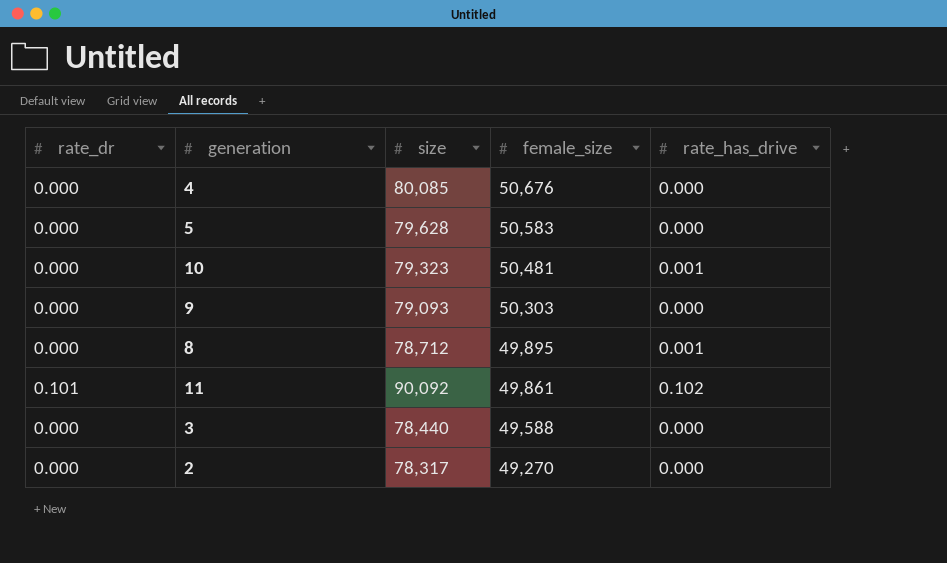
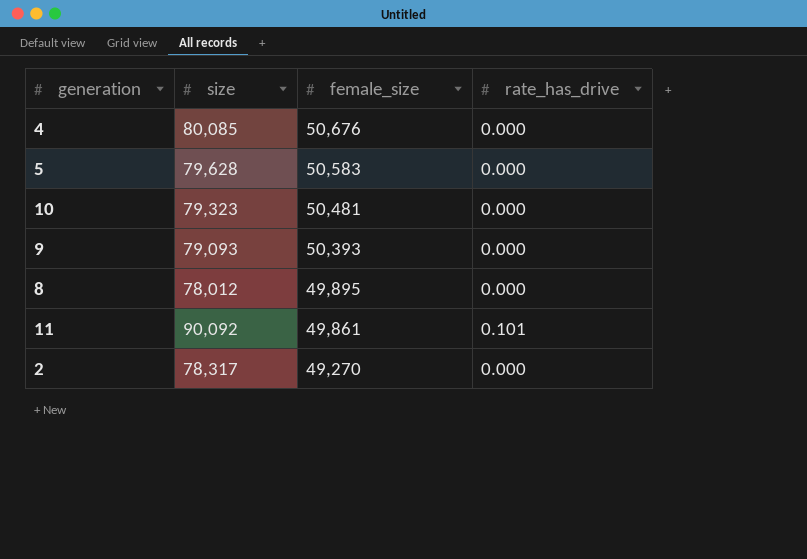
column rate_dr | position: 1 -> none
row 3: 0.000 | 78,440 | 49,588 | 0.000 -> none
10 | rate_has_drive: 0.001 -> 0.000
9 | female_size: 50,303 -> 50,393
8 | size: 78,712 -> 78,012
8 | rate_has_drive: 0.001 -> 0.000
11 | rate_has_drive: 0.102 -> 0.101

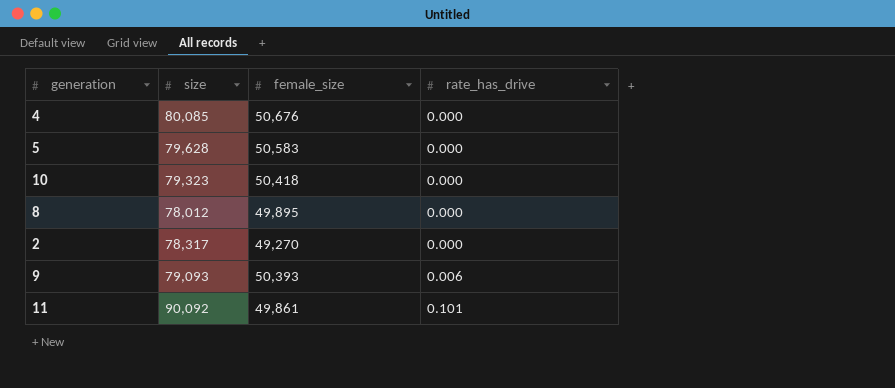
row order: female_size descending -> rate_has_drive ascending
10 | female_size: 50,481 -> 50,418
9 | rate_has_drive: 0.000 -> 0.006

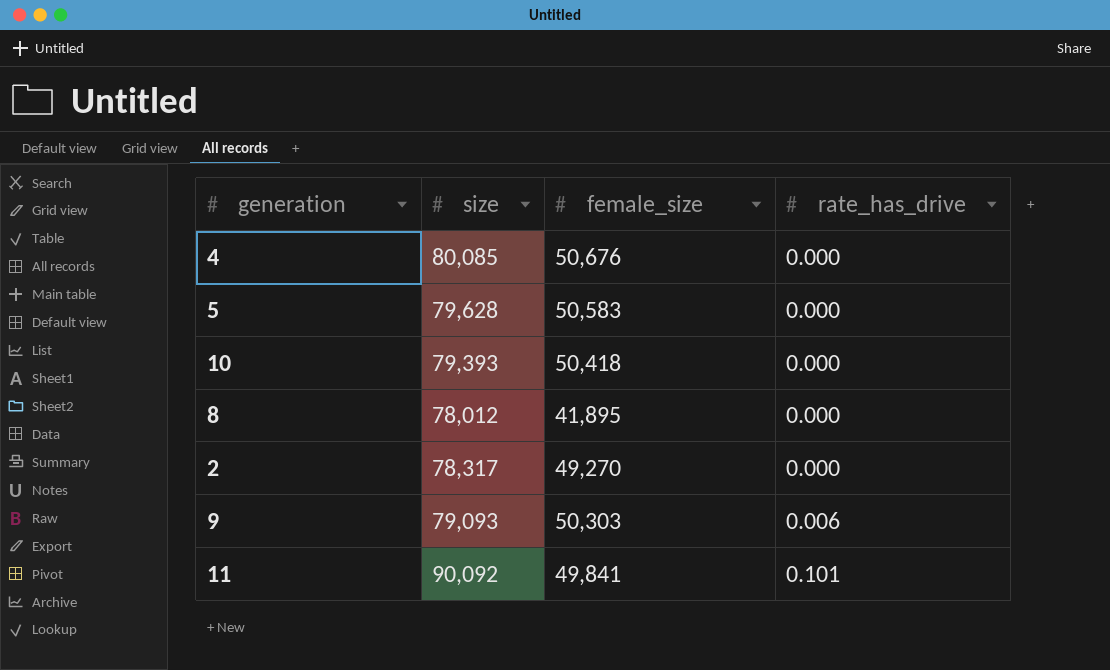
10 | size: 79,323 -> 79,393
8 | female_size: 49,895 -> 41,895
9 | female_size: 50,393 -> 50,303
11 | female_size: 49,861 -> 49,841

